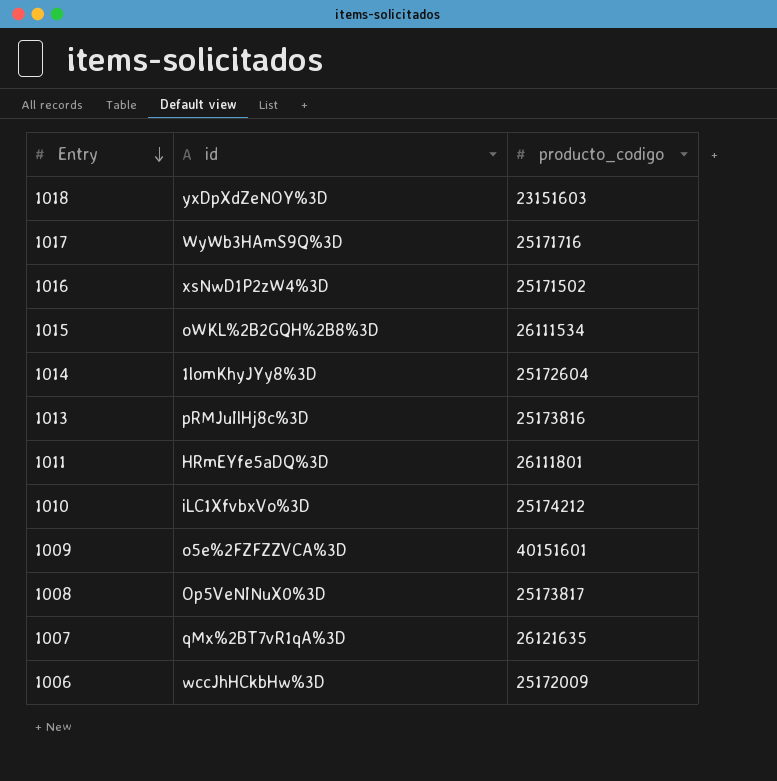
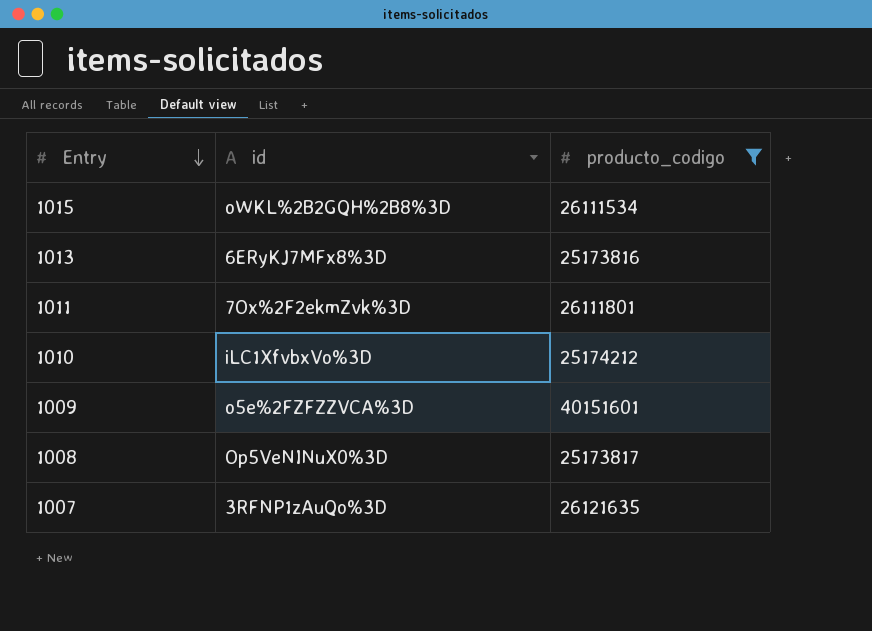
filter: none -> producto_codigo >= 25173816
1013 | id: pRMJuIlHj8c%3D -> 6ERyKJ7MFx8%3D
1011 | id: HRmEYfe5aDQ%3D -> 7Ox%2F2ekmZvk%3D
1007 | id: qMx%2BT7vR1qA%3D -> 3RFNP1zAuQo%3D

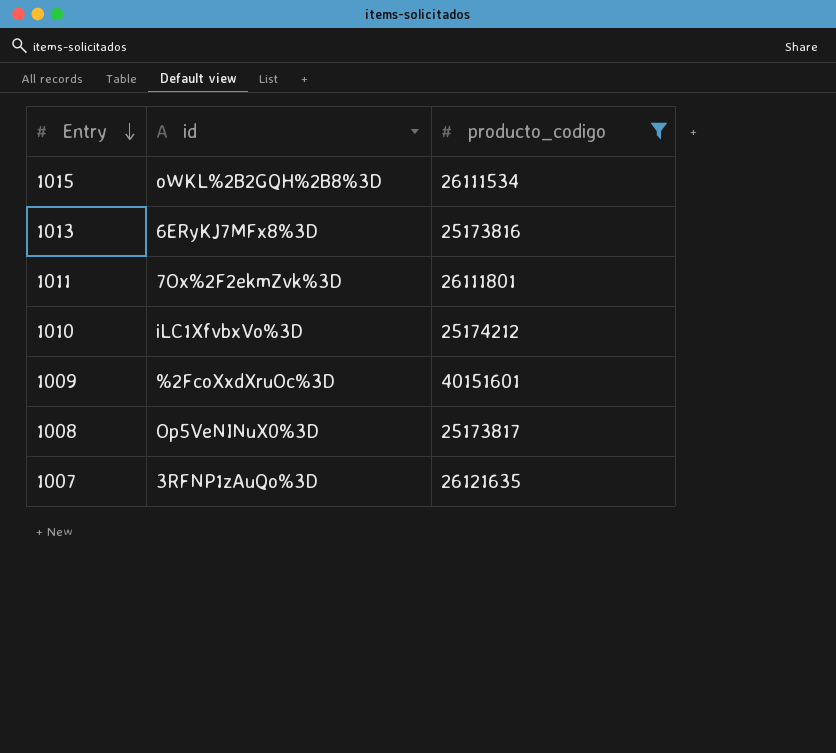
1009 | id: o5e%2FZFZZVCA%3D -> %2FcoXxdXruOc%3D

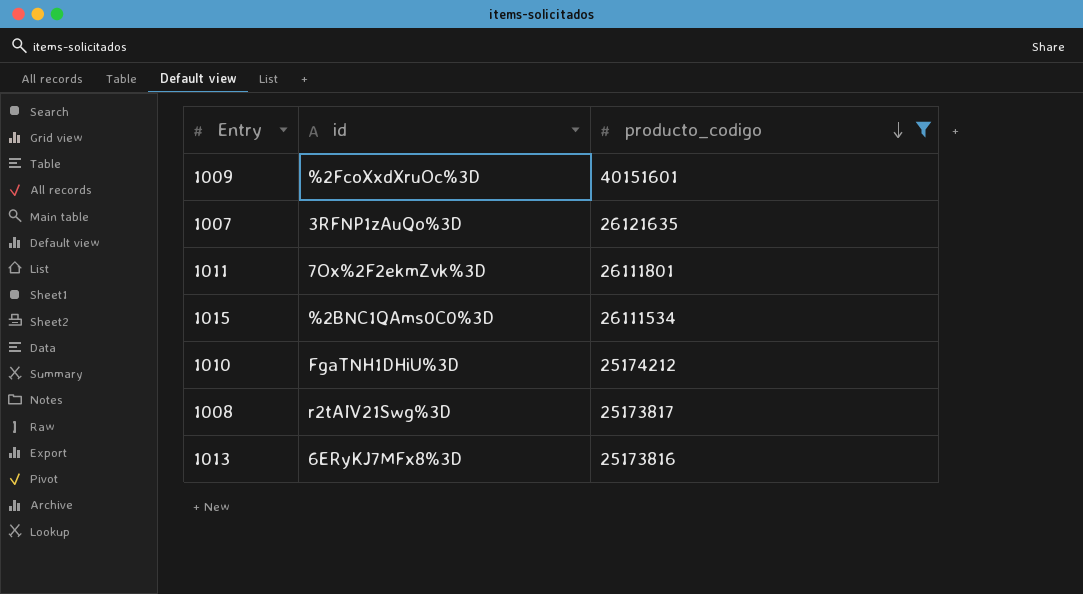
row order: Entry descending -> producto_codigo descending
1015 | id: oWKL%2B2GQH%2B8%3D -> %2BNC1QAms0C0%3D
1010 | id: iLC1XfvbxVo%3D -> FgaTNH1DHiU%3D
1008 | id: Op5VeNINuX0%3D -> r2tAIV21Swg%3D

